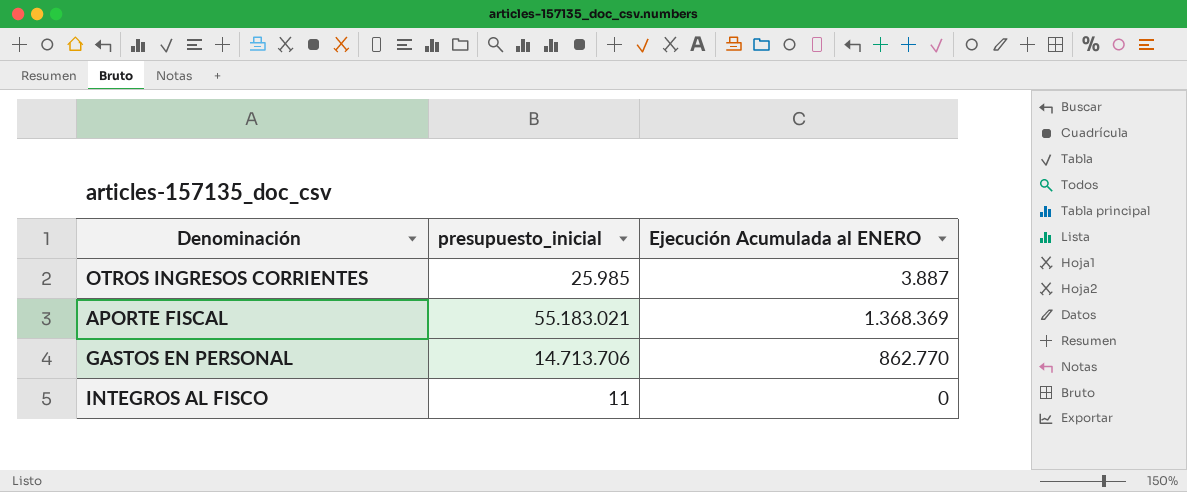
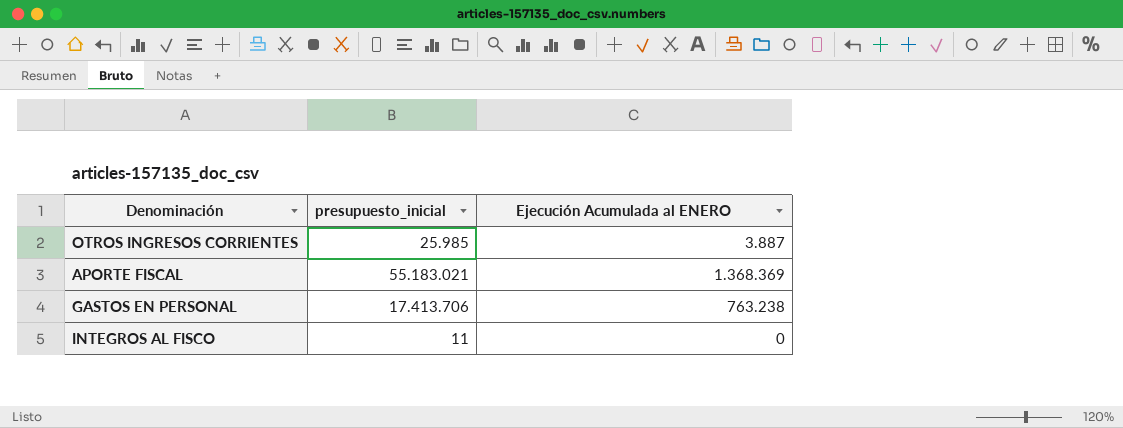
GASTOS EN PERSONAL | presupuesto_inicial: 14.713.706 -> 17.413.706
GASTOS EN PERSONAL | Ejecución Acumulada al ENERO: 862.770 -> 763.238

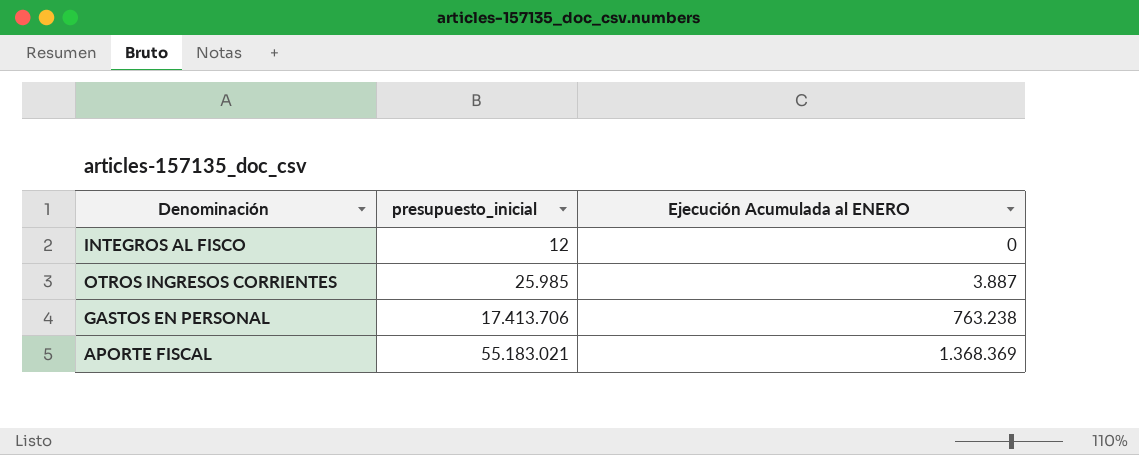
row order: none -> presupuesto_inicial ascending
INTEGROS AL FISCO | presupuesto_inicial: 11 -> 12

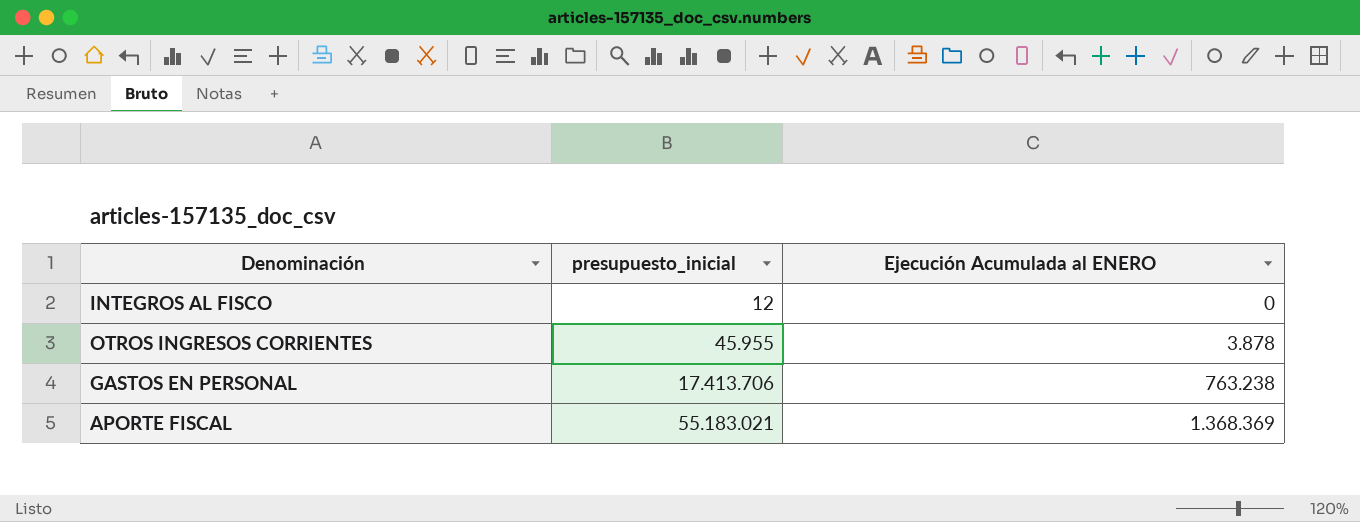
OTROS INGRESOS CORRIENTES | presupuesto_inicial: 25.985 -> 45.955
OTROS INGRESOS CORRIENTES | Ejecución Acumulada al ENERO: 3.887 -> 3.878

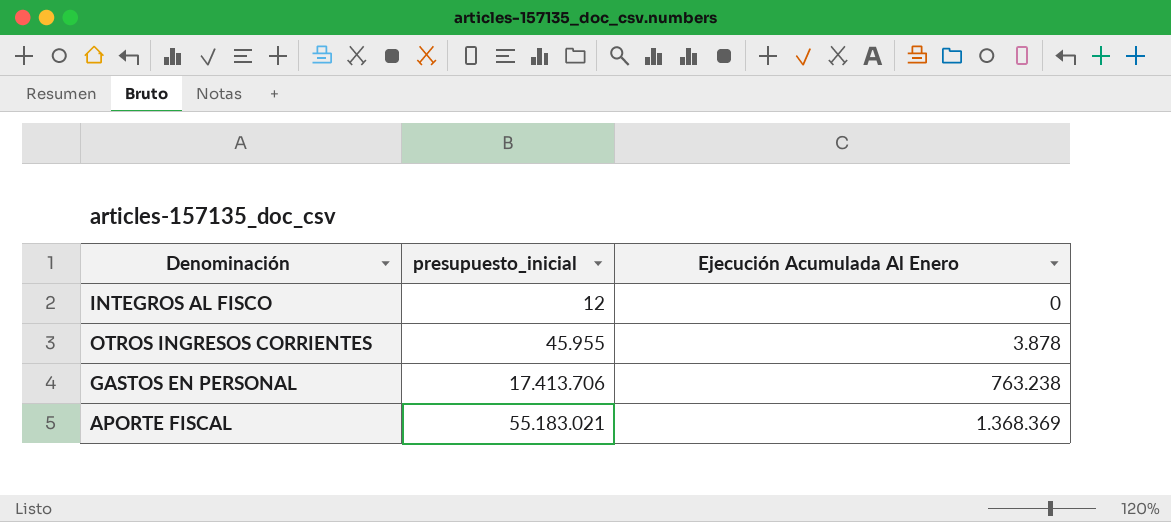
column name: Ejecución Acumulada al ENERO -> Ejecución Acumulada Al Enero

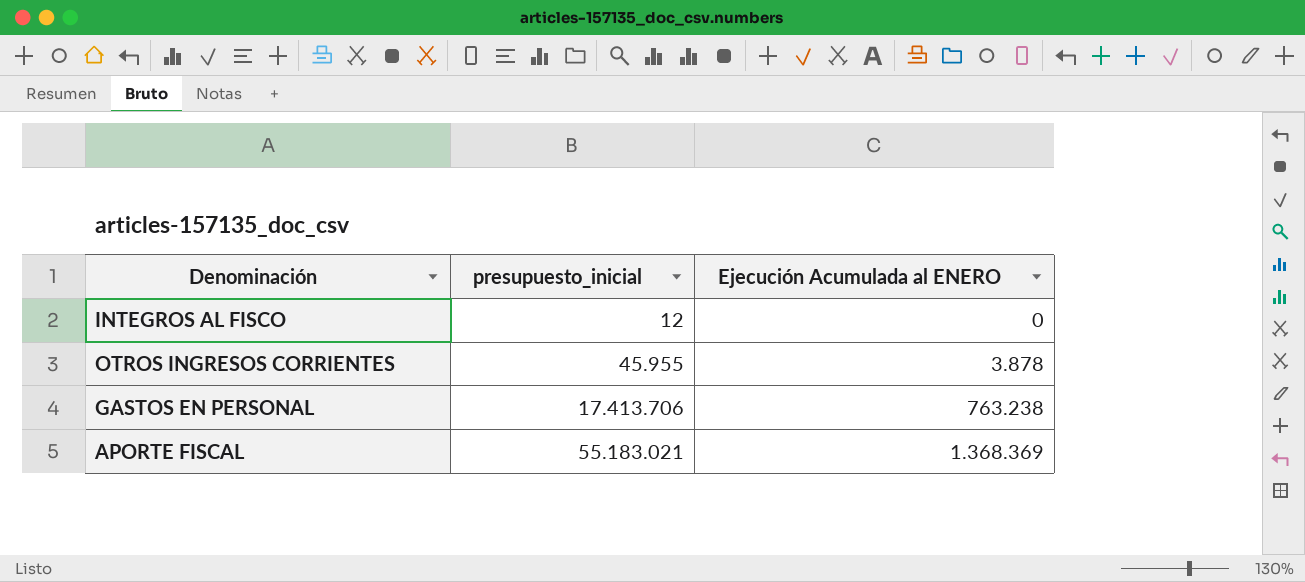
column name: Ejecución Acumulada Al Enero -> Ejecución Acumulada al ENERO

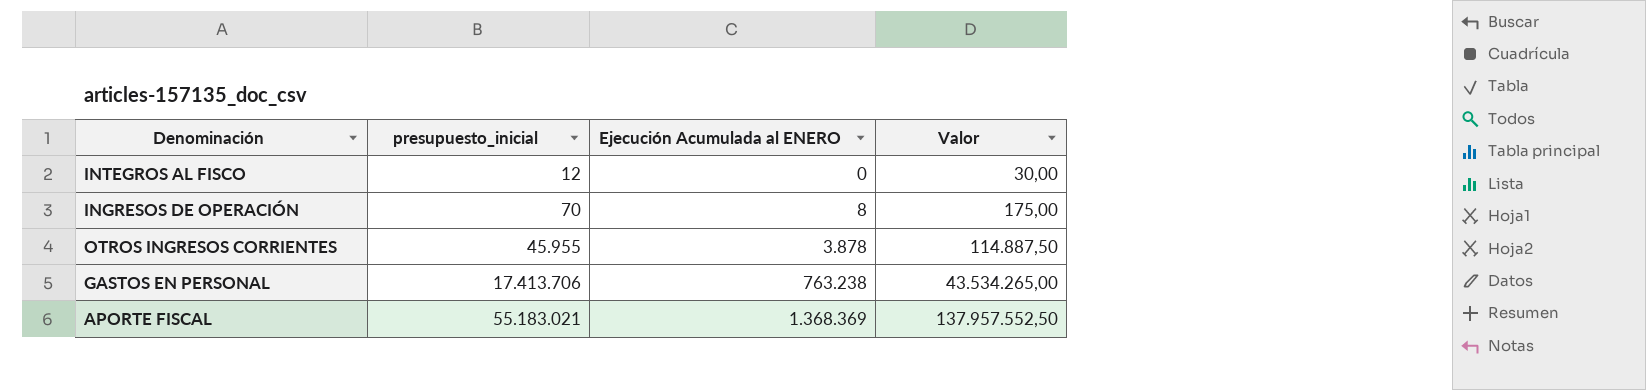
column Valor | formula: none -> [presupuesto_inicial] * 2,5
row INGRESOS DE OPERACIÓN: none -> 70 | 8 | 175,00

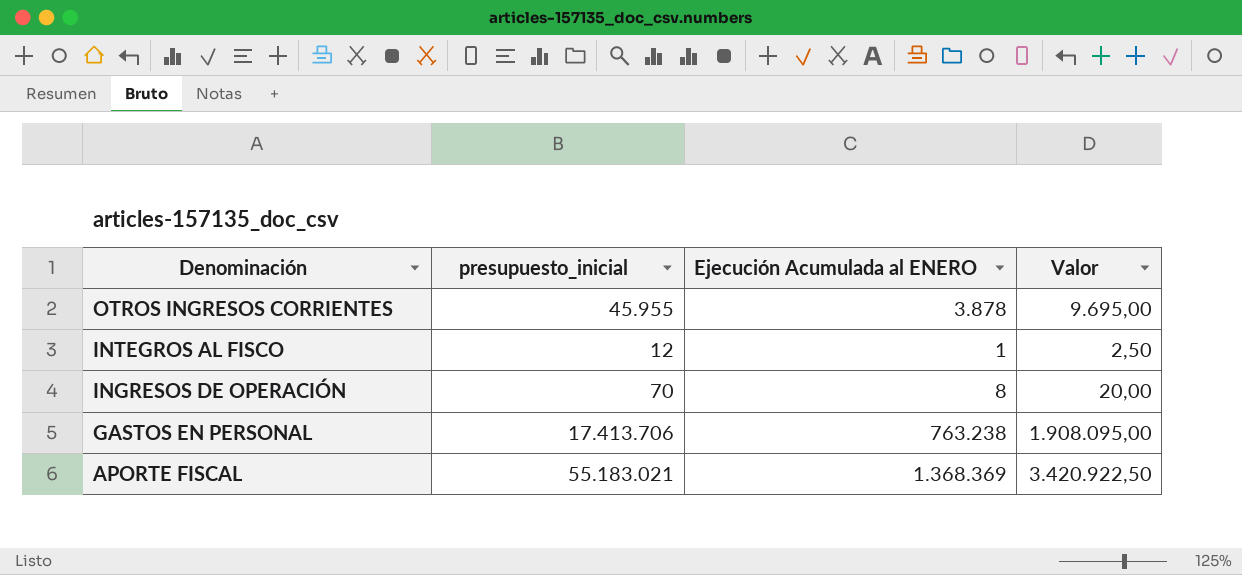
row order: presupuesto_inicial ascending -> Denominación descending
column Valor | formula: [presupuesto_inicial] * 2,5 -> [Ejecución Acumulada al ENERO] * 2,5
INTEGROS AL FISCO | Ejecución Acumulada al ENERO: 0 -> 1

